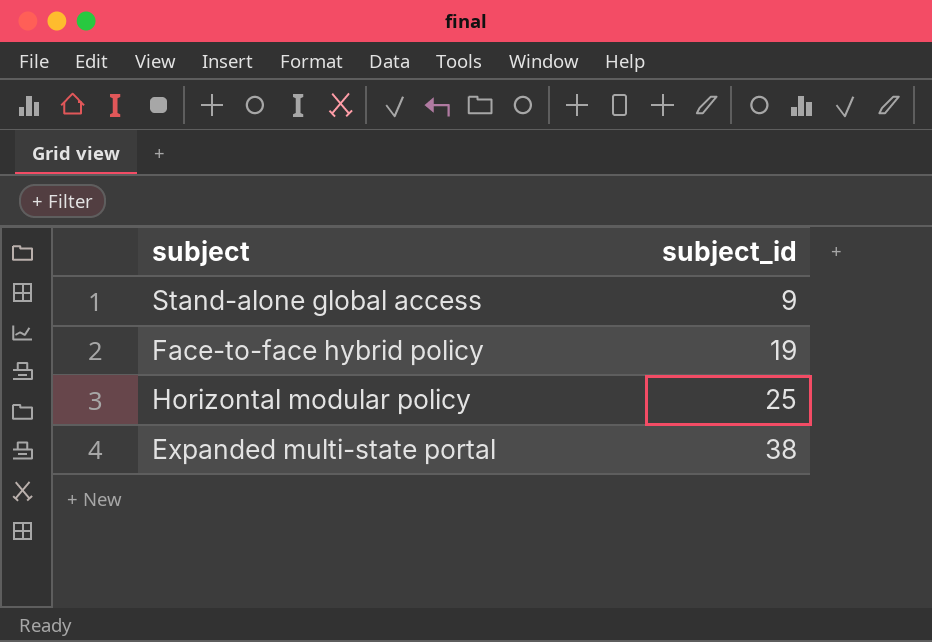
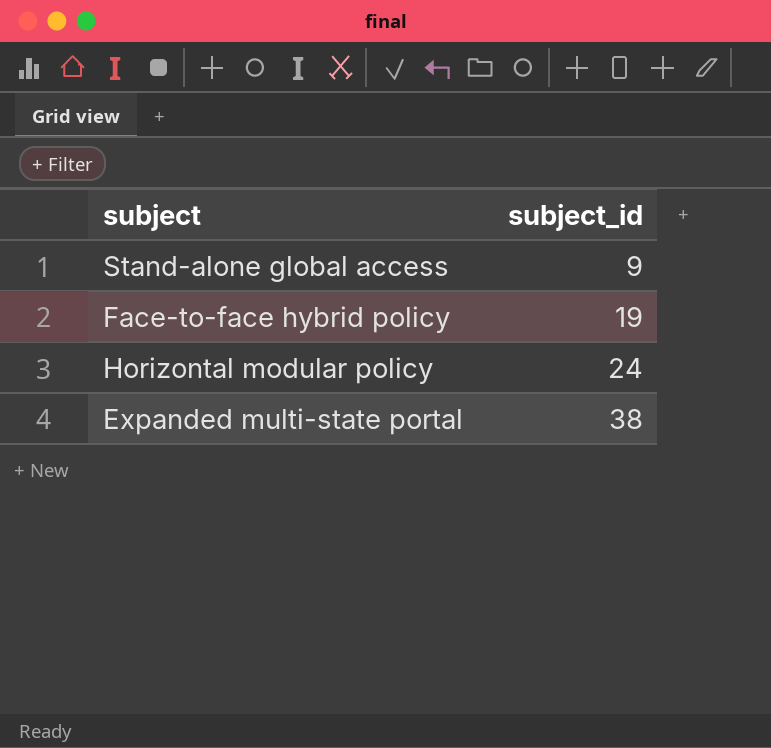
Horizontal modular policy | subject_id: 25 -> 24

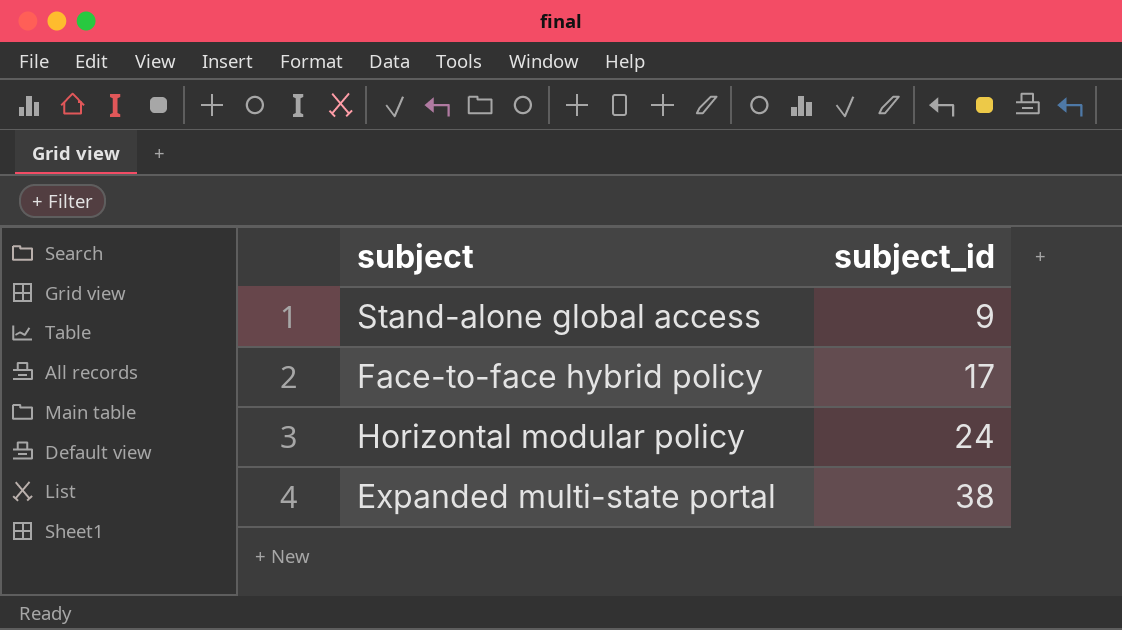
Face-to-face hybrid policy | subject_id: 19 -> 17

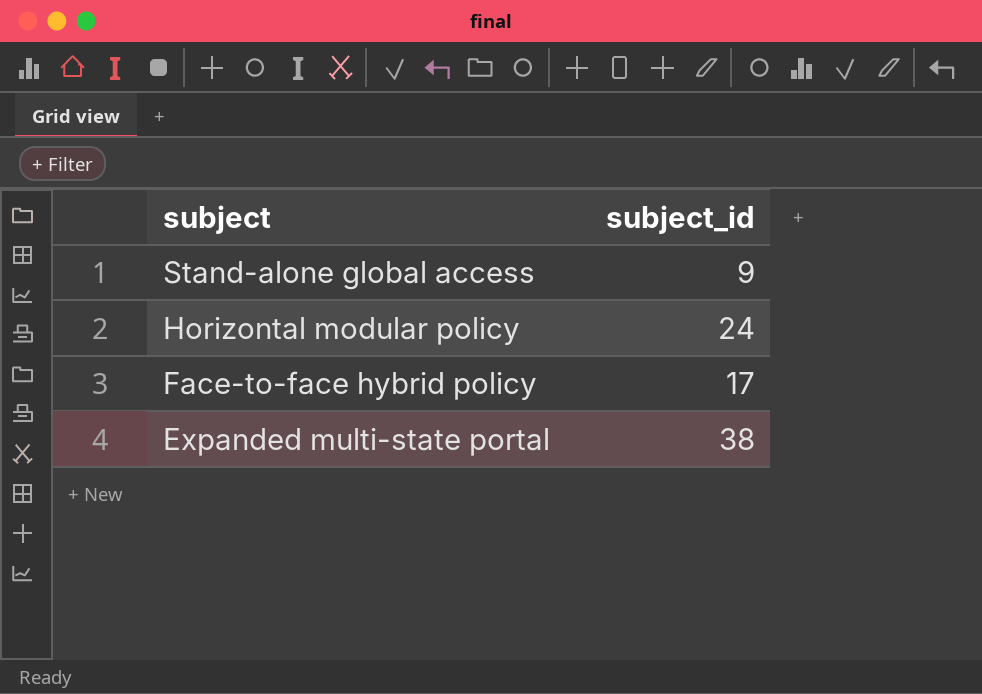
row order: subject_id ascending -> subject descending

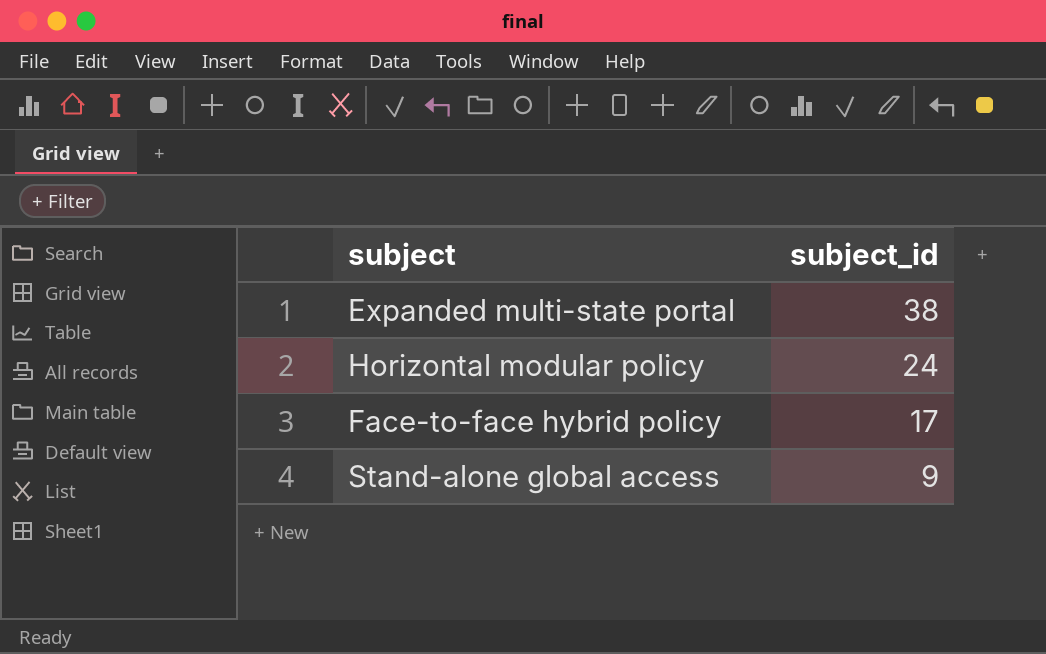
row order: subject descending -> subject_id descending

